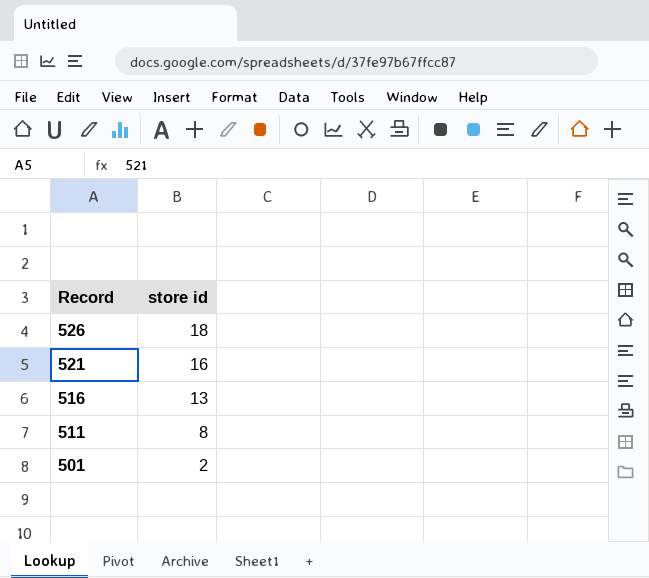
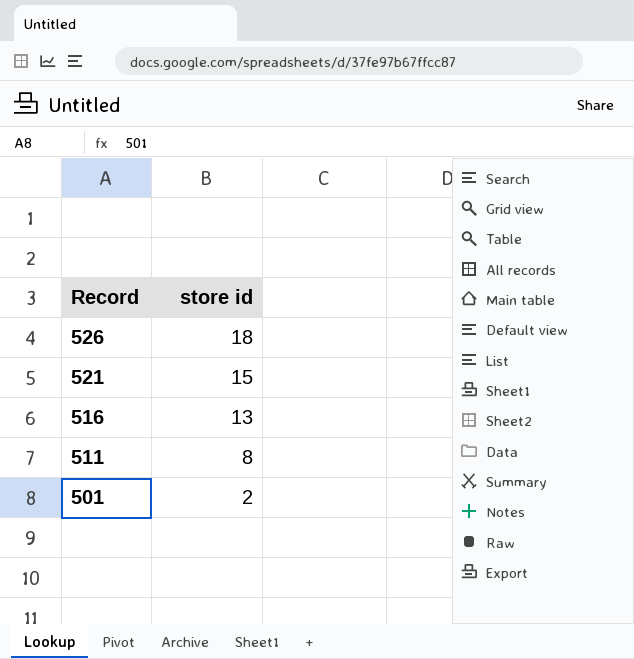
521 | store id: 16 -> 15

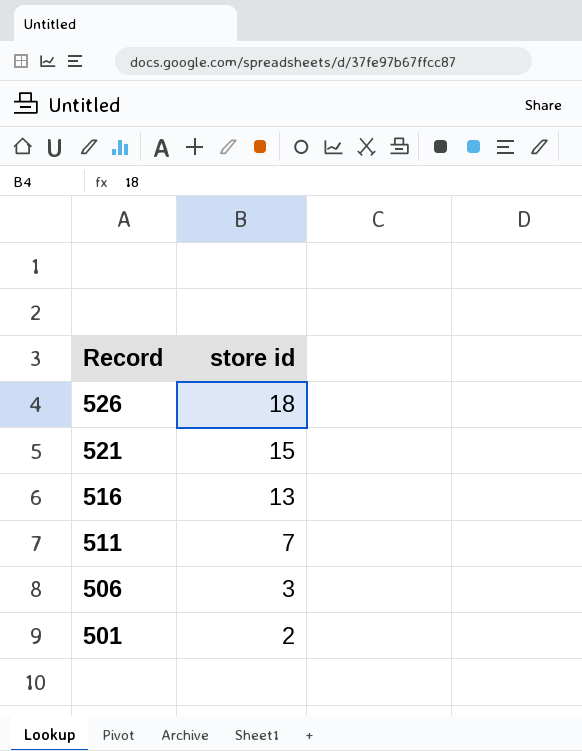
511 | store id: 8 -> 7
row 506: none -> 3

